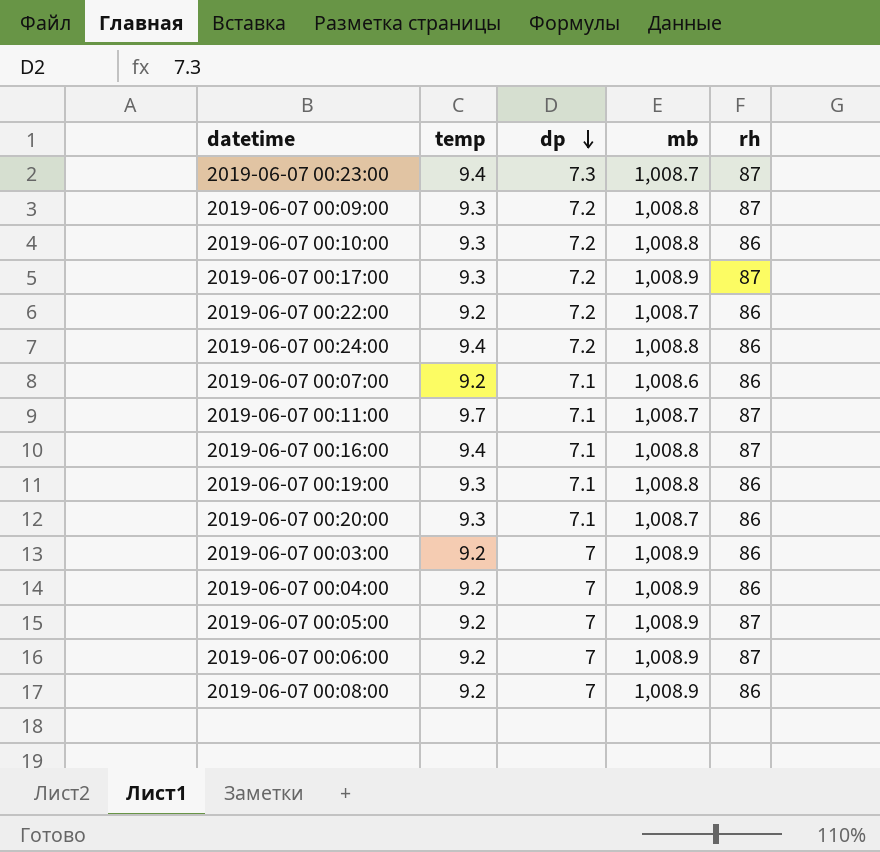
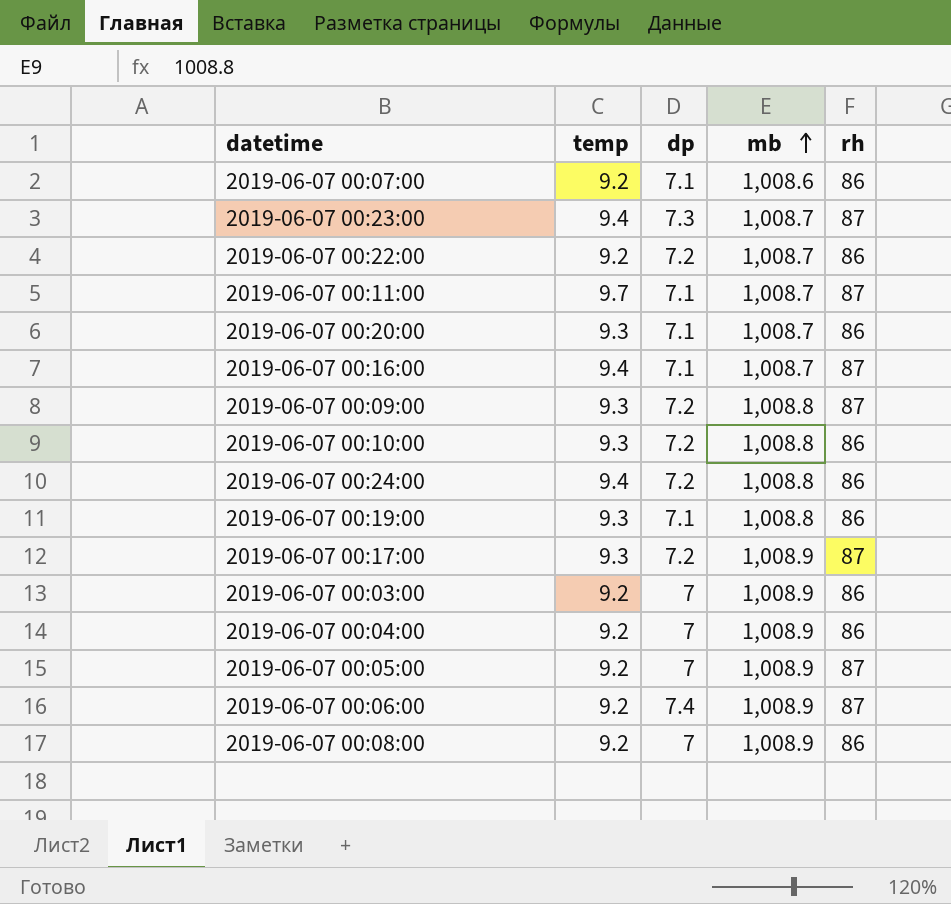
row order: dp descending -> mb ascending
2019-06-07 00:16:00 | mb: 1,008.8 -> 1,008.7
2019-06-07 00:06:00 | dp: 7 -> 7.4

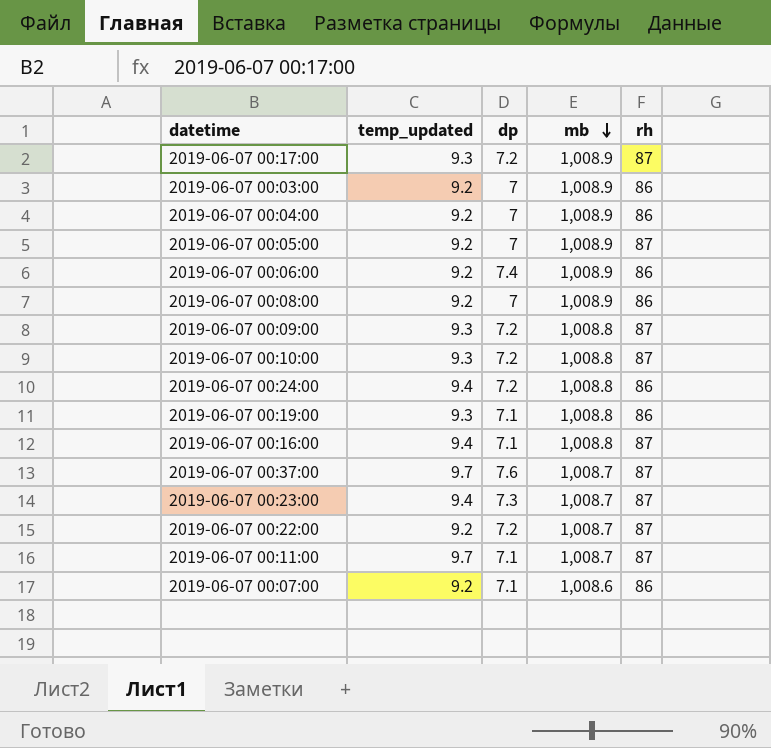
row order: mb ascending -> mb descending
column name: temp -> temp_updated
row 2019-06-07 00:20:00: 9.3 | 7.1 | 1,008.7 | 86 -> none
2019-06-07 00:06:00 | rh: 87 -> 86
2019-06-07 00:10:00 | rh: 86 -> 87
2019-06-07 00:16:00 | mb: 1,008.7 -> 1,008.8
row 2019-06-07 00:37:00: none -> 9.7 | 7.6 | 1,008.7 | 87
2019-06-07 00:22:00 | rh: 86 -> 87

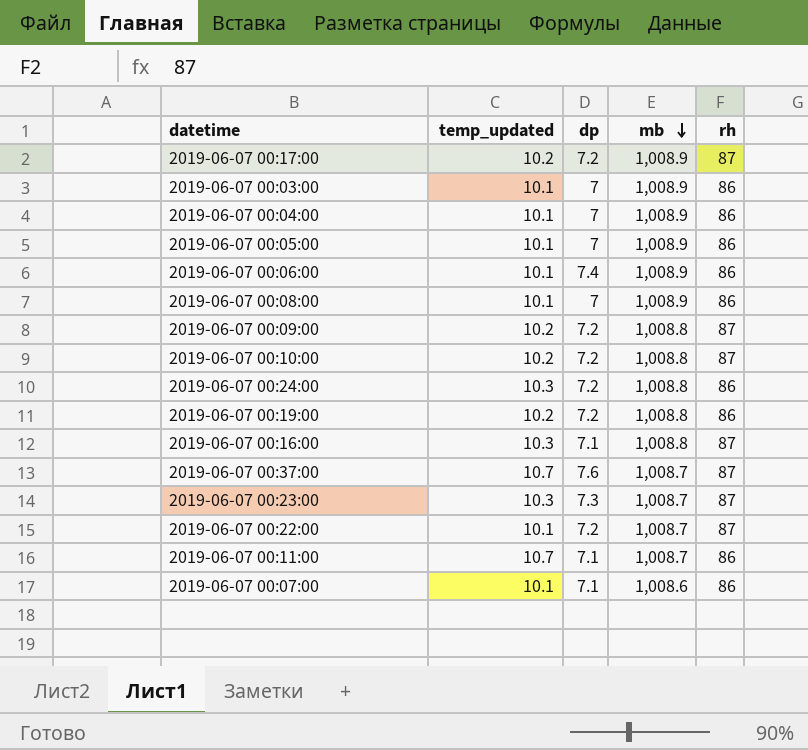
2019-06-07 00:17:00 | temp_updated: 9.3 -> 10.2
2019-06-07 00:03:00 | temp_updated: 9.2 -> 10.1
2019-06-07 00:04:00 | temp_updated: 9.2 -> 10.1
2019-06-07 00:05:00 | temp_updated: 9.2 -> 10.1
2019-06-07 00:05:00 | rh: 87 -> 86
2019-06-07 00:06:00 | temp_updated: 9.2 -> 10.1
2019-06-07 00:08:00 | temp_updated: 9.2 -> 10.1
2019-06-07 00:09:00 | temp_updated: 9.3 -> 10.2
2019-06-07 00:10:00 | temp_updated: 9.3 -> 10.2
2019-06-07 00:24:00 | temp_updated: 9.4 -> 10.3
2019-06-07 00:19:00 | temp_updated: 9.3 -> 10.2
2019-06-07 00:19:00 | dp: 7.1 -> 7.2
2019-06-07 00:16:00 | temp_updated: 9.4 -> 10.3
2019-06-07 00:37:00 | temp_updated: 9.7 -> 10.7
2019-06-07 00:23:00 | temp_updated: 9.4 -> 10.3
2019-06-07 00:22:00 | temp_updated: 9.2 -> 10.1
2019-06-07 00:11:00 | temp_updated: 9.7 -> 10.7
2019-06-07 00:11:00 | rh: 87 -> 86
2019-06-07 00:07:00 | temp_updated: 9.2 -> 10.1

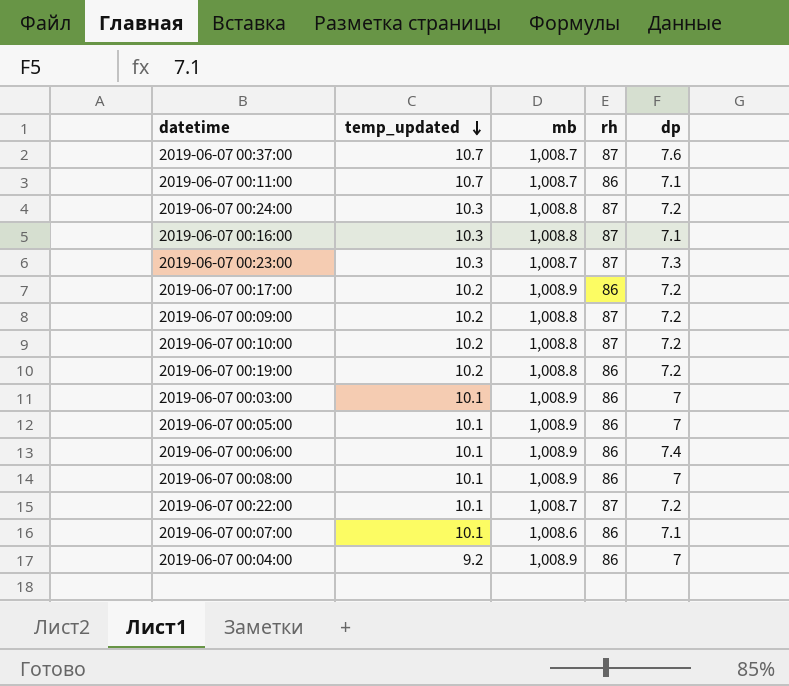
row order: mb descending -> temp_updated descending
column dp | position: 3 -> 5
2019-06-07 00:24:00 | rh: 86 -> 87
2019-06-07 00:17:00 | rh: 87 -> 86
2019-06-07 00:04:00 | temp_updated: 10.1 -> 9.2

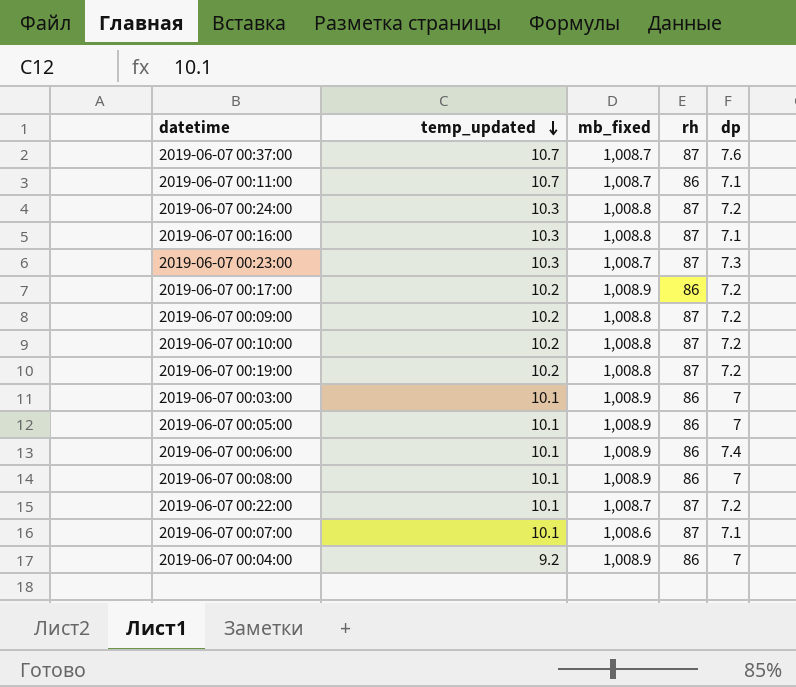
column name: mb -> mb_fixed
2019-06-07 00:19:00 | rh: 86 -> 87
2019-06-07 00:07:00 | rh: 86 -> 87

